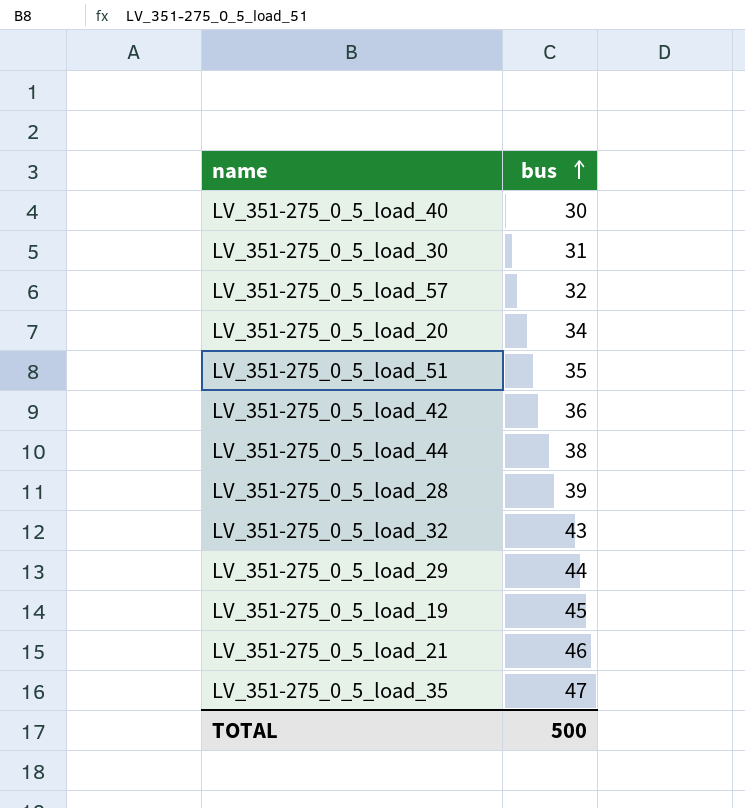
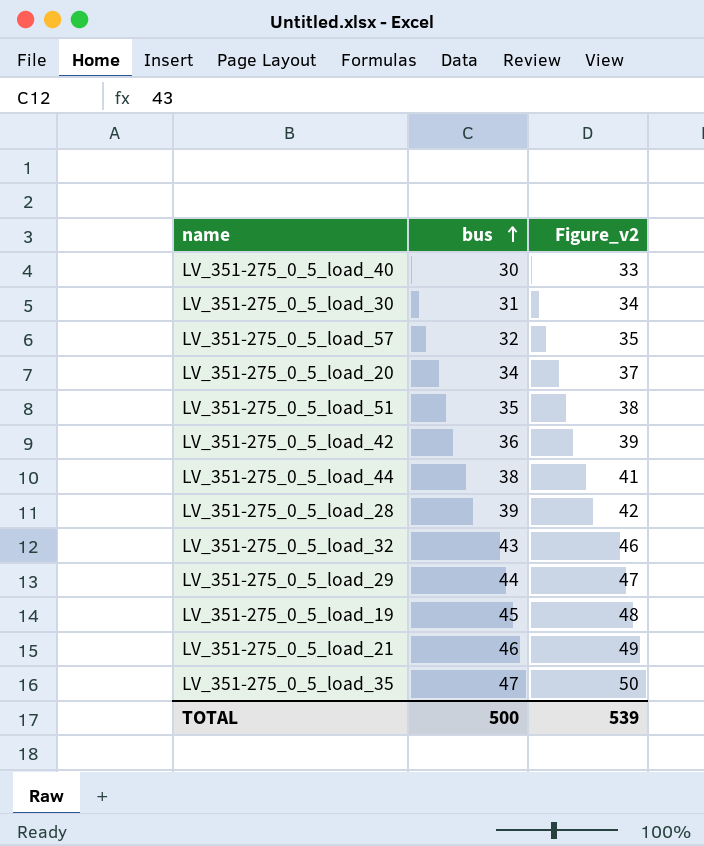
column Figure_v2 | formula: none -> [bus] + 3

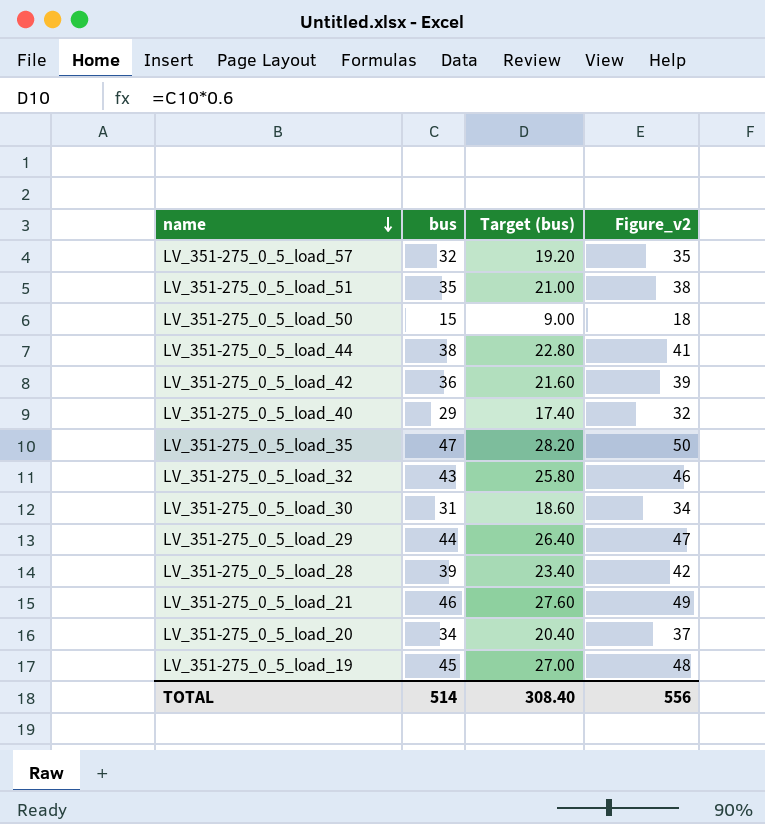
row order: bus ascending -> name descending
column Target (bus) | formula: none -> [bus] * 0.6
row LV_351-275_0_5_load_50: none -> 15 | 9.00 | 18
LV_351-275_0_5_load_40 | bus: 30 -> 29
LV_351-275_0_5_load_40 | Figure_v2: 33 -> 32
TOTAL | bus: 500 -> 514
TOTAL | Figure_v2: 539 -> 556

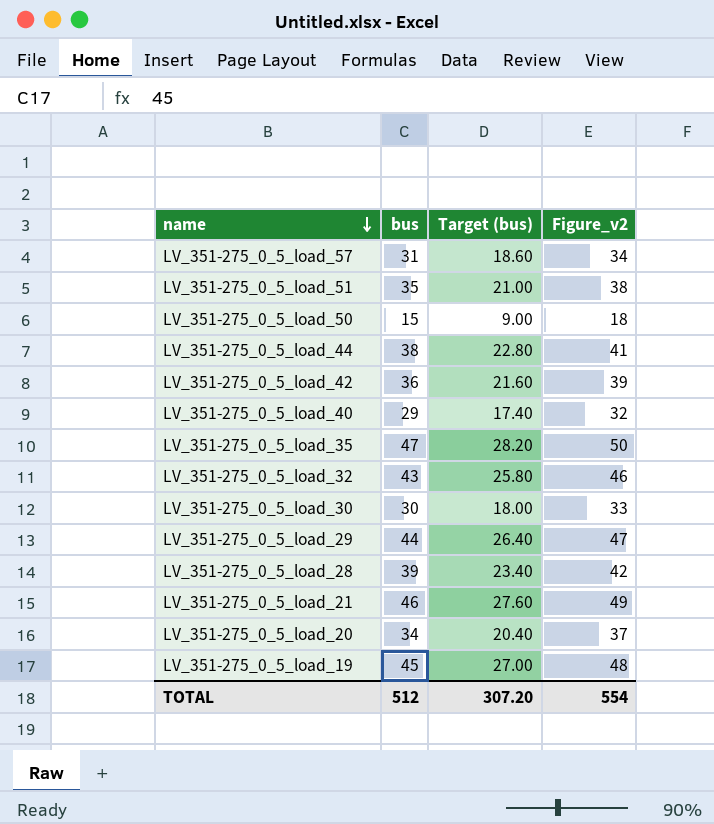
LV_351-275_0_5_load_57 | bus: 32 -> 31
LV_351-275_0_5_load_57 | Target (bus): 19.20 -> 18.60
LV_351-275_0_5_load_57 | Figure_v2: 35 -> 34
LV_351-275_0_5_load_30 | bus: 31 -> 30
LV_351-275_0_5_load_30 | Target (bus): 18.60 -> 18.00
LV_351-275_0_5_load_30 | Figure_v2: 34 -> 33
TOTAL | bus: 514 -> 512
TOTAL | Target (bus): 308.40 -> 307.20
TOTAL | Figure_v2: 556 -> 554

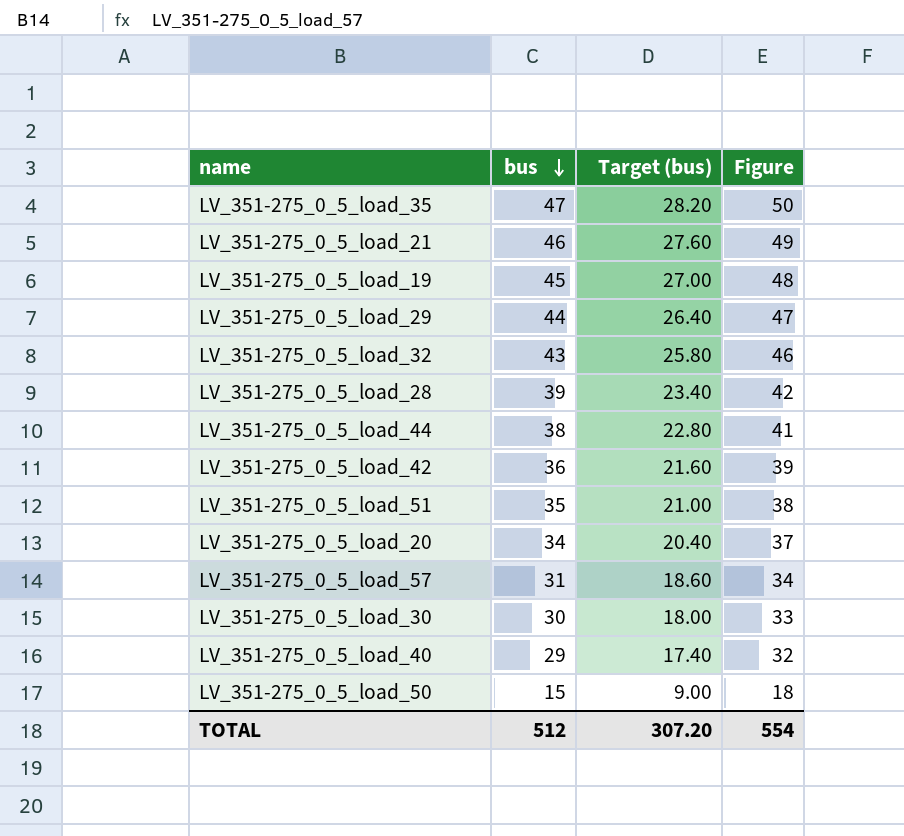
row order: name descending -> bus descending
column name: Figure_v2 -> Figure

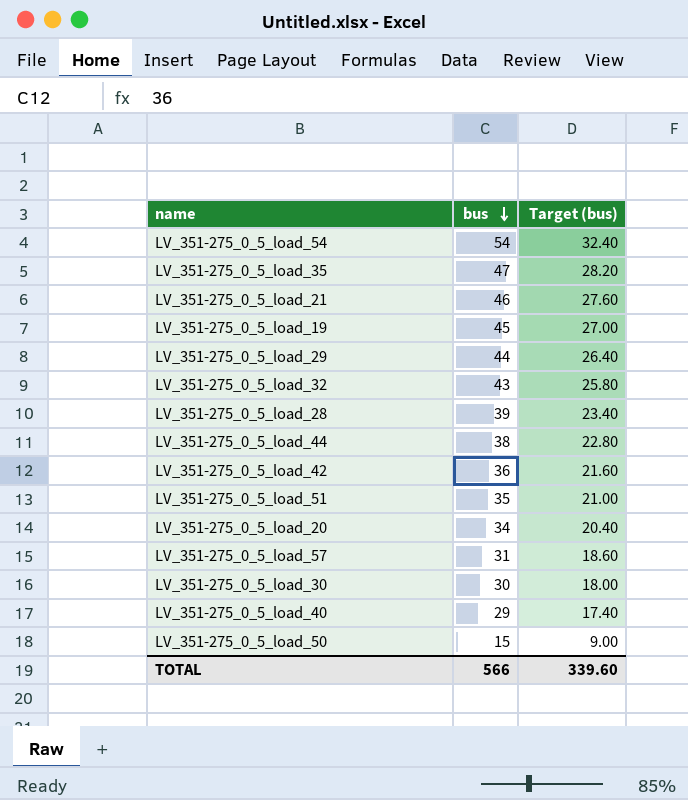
column Figure | formula: [bus] + 3 -> none
row LV_351-275_0_5_load_54: none -> 54 | 32.40
TOTAL | bus: 512 -> 566
TOTAL | Target (bus): 307.20 -> 339.60

